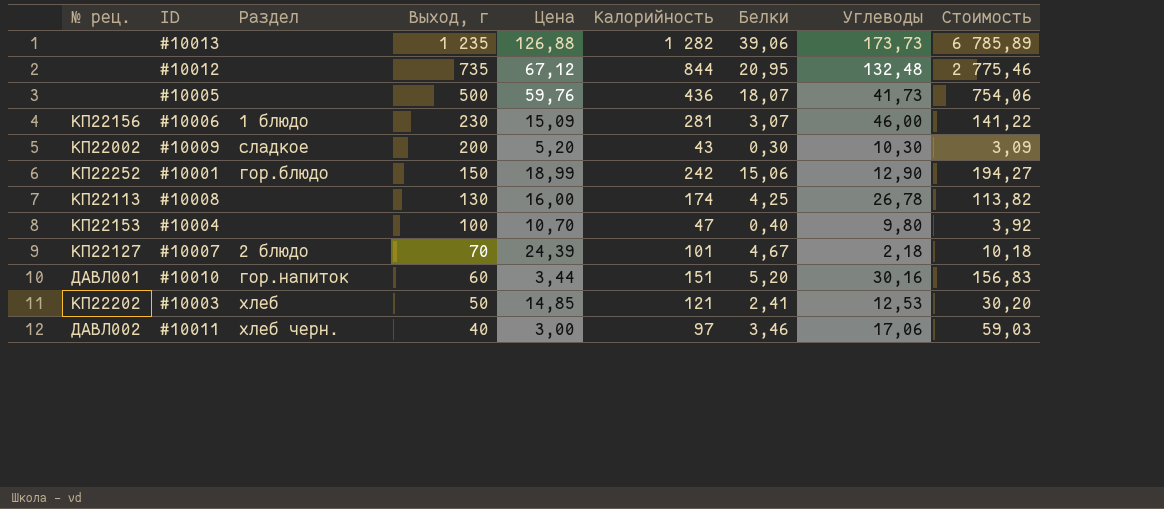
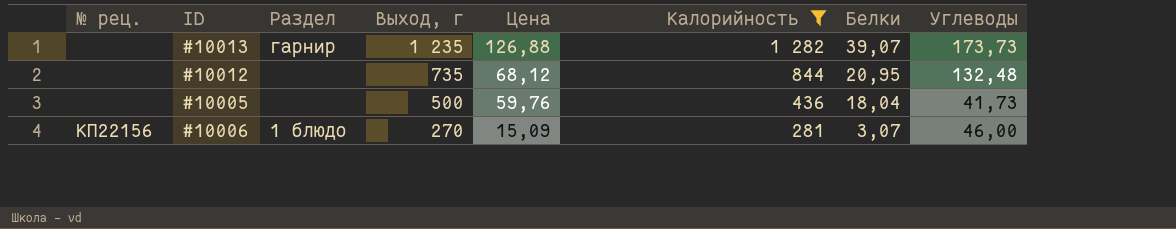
filter: none -> Калорийность >= 281
column Стоимость | formula: [Белки] * [Углеводы] -> none
#10013 | Раздел: none -> гарнир
#10013 | Белки: 39,06 -> 39,07
#10012 | Цена: 67,12 -> 68,12
#10005 | Белки: 18,07 -> 18,04
#10006 | Выход, г: 230 -> 270

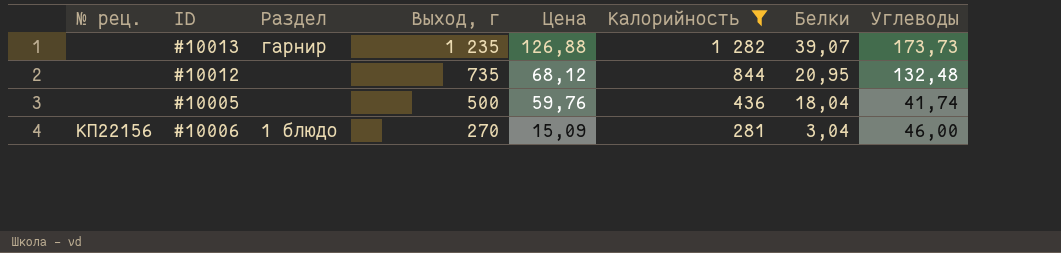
#10005 | Углеводы: 41,73 -> 41,74
#10006 | Белки: 3,07 -> 3,04

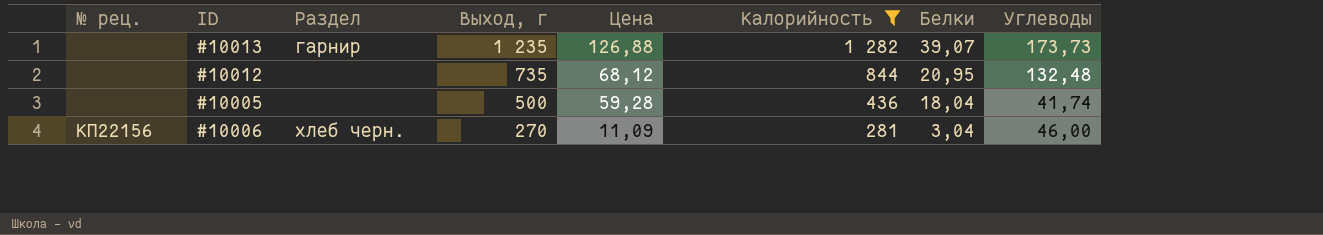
#10005 | Цена: 59,76 -> 59,28
#10006 | Раздел: 1 блюдо -> хлеб черн.
#10006 | Цена: 15,09 -> 11,09

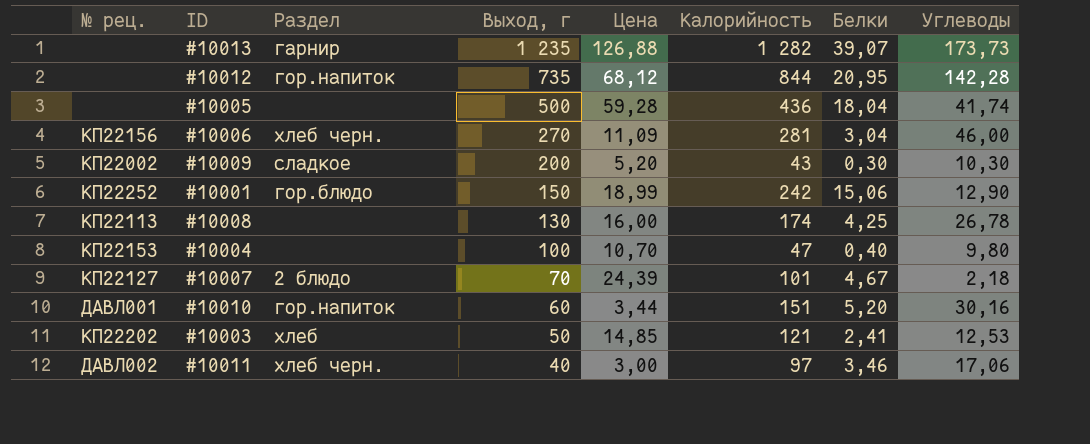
filter: Калорийность >= 281 -> none
#10012 | Раздел: none -> гор.напиток
#10012 | Углеводы: 132,48 -> 142,28

